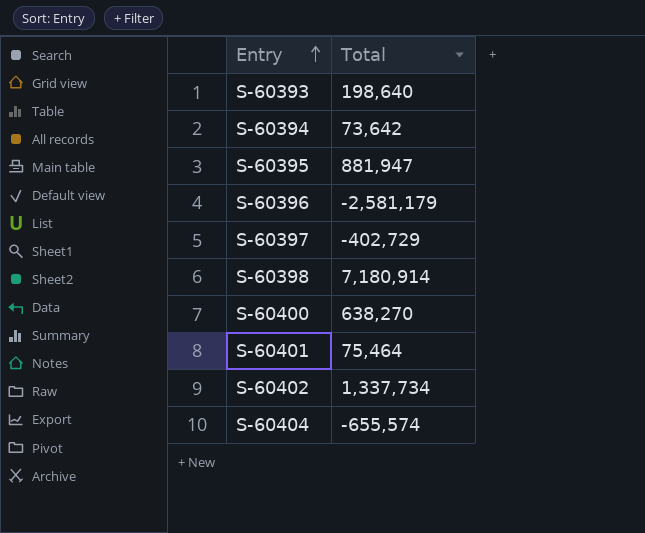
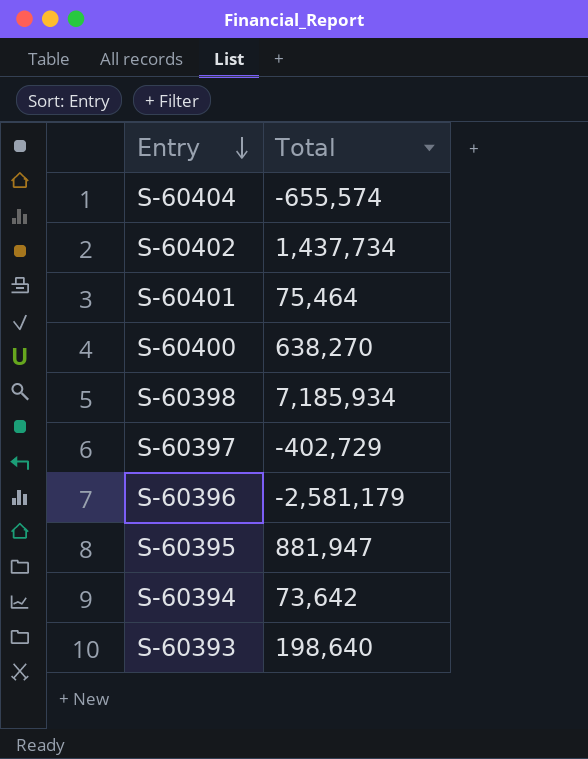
row order: Entry ascending -> Entry descending
S-60402 | Total: 1,337,734 -> 1,437,734
S-60398 | Total: 7,180,914 -> 7,185,934

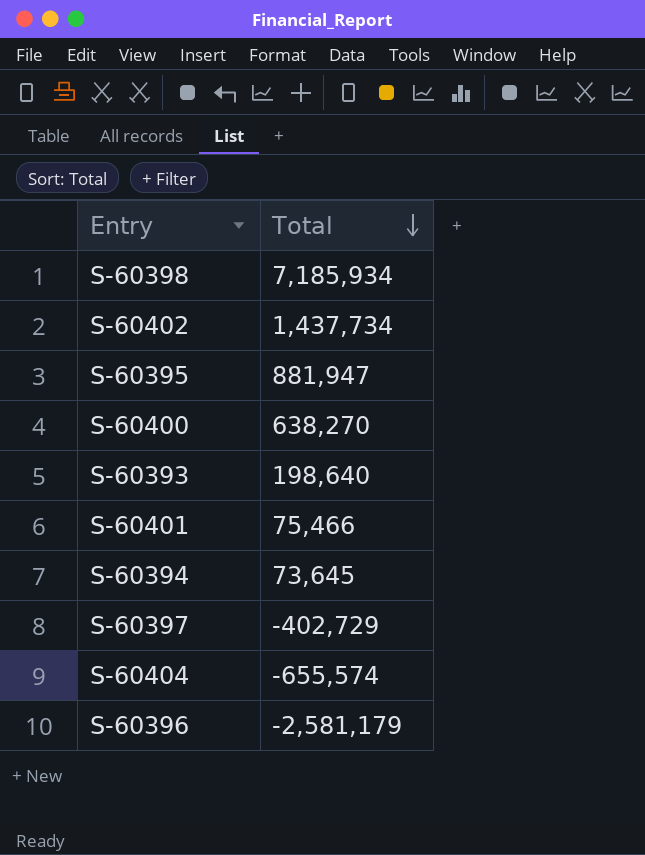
row order: Entry descending -> Total descending
S-60401 | Total: 75,464 -> 75,466
S-60394 | Total: 73,642 -> 73,645

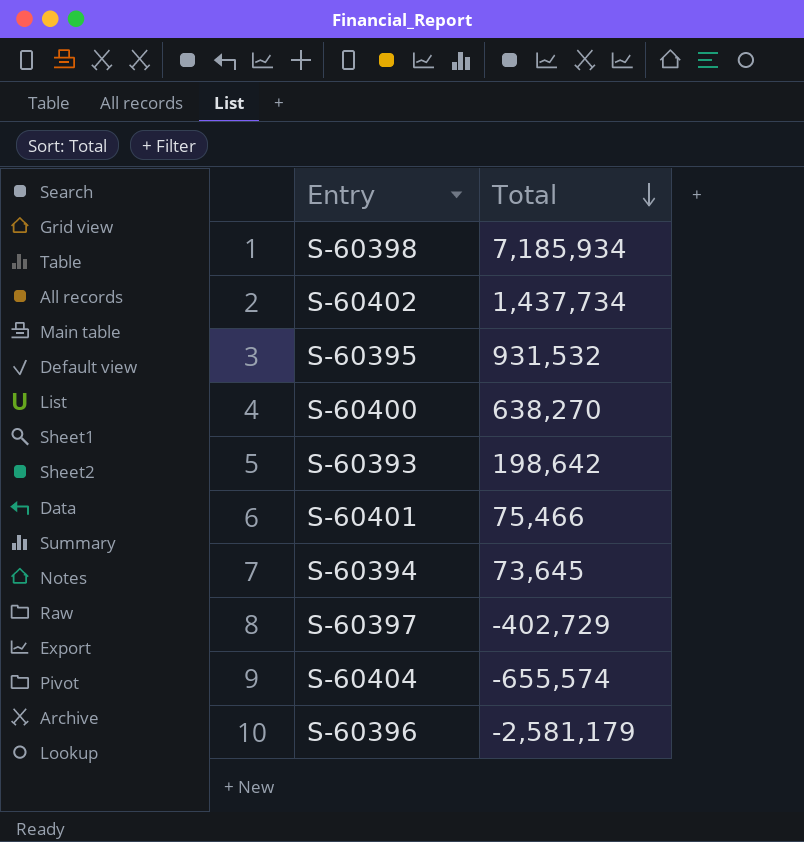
S-60395 | Total: 881,947 -> 931,532
S-60393 | Total: 198,640 -> 198,642

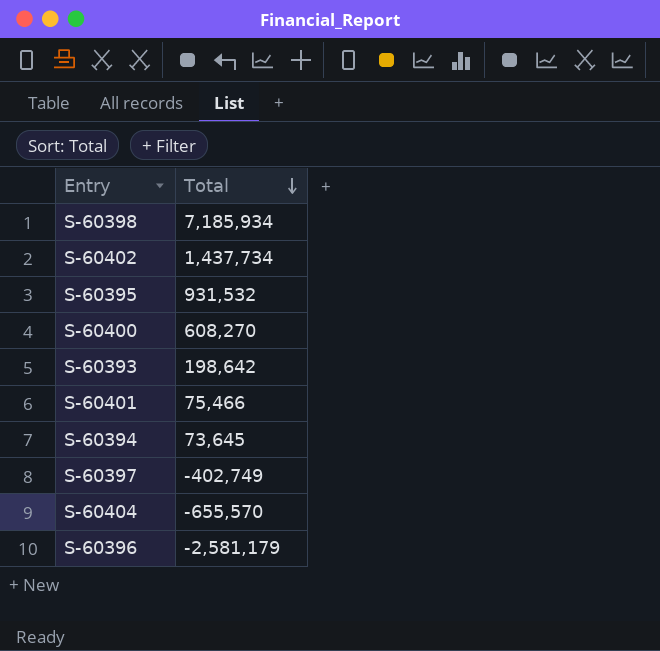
S-60400 | Total: 638,270 -> 608,270
S-60397 | Total: -402,729 -> -402,749
S-60404 | Total: -655,574 -> -655,570

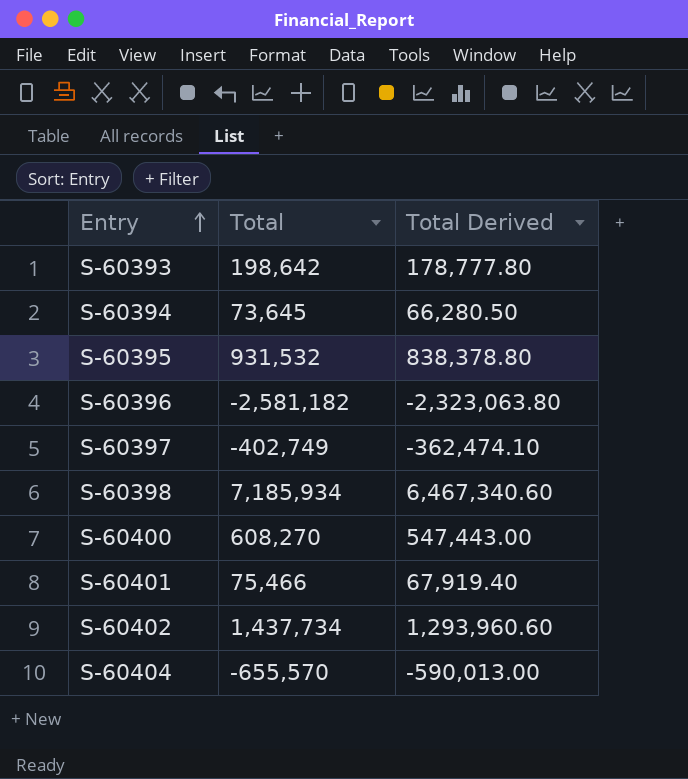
row order: Total descending -> Entry ascending
column Total Derived | formula: none -> [Total] * 0.9
S-60396 | Total: -2,581,179 -> -2,581,182

